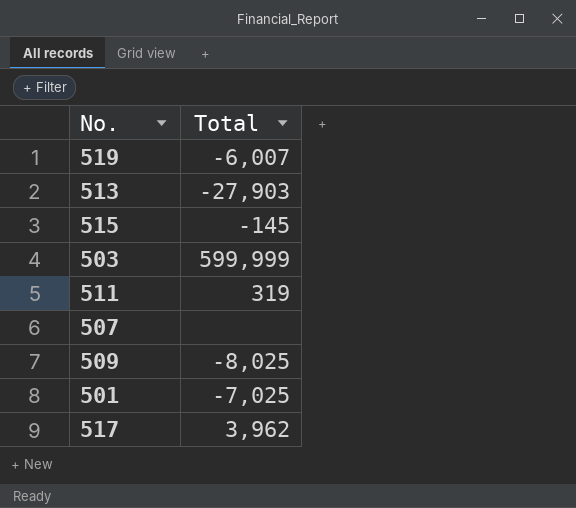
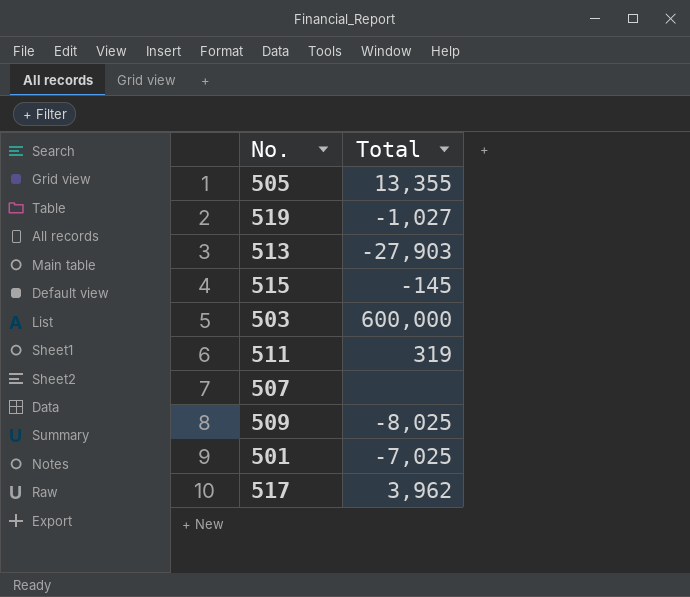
row 505: none -> 13,355
519 | Total: -6,007 -> -1,027
503 | Total: 599,999 -> 600,000

